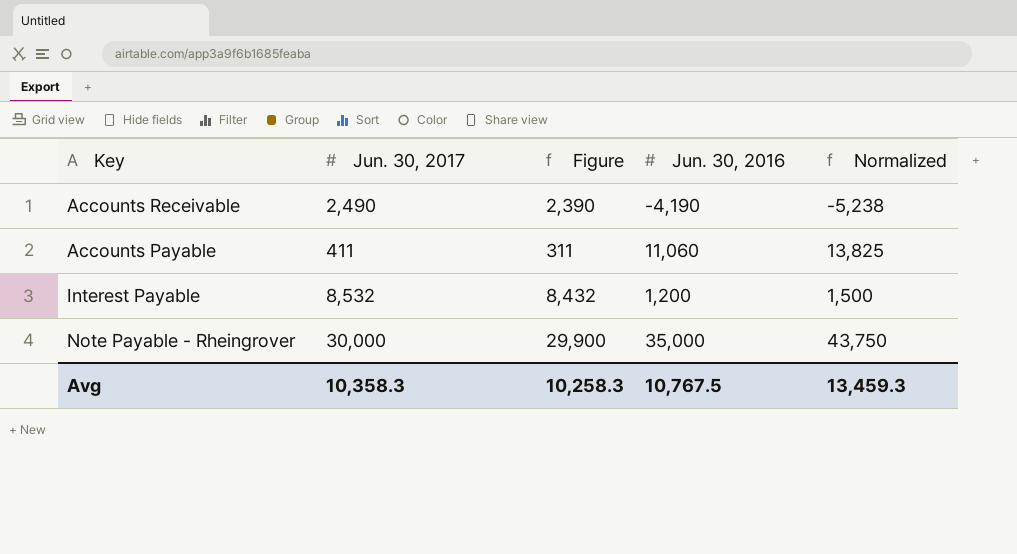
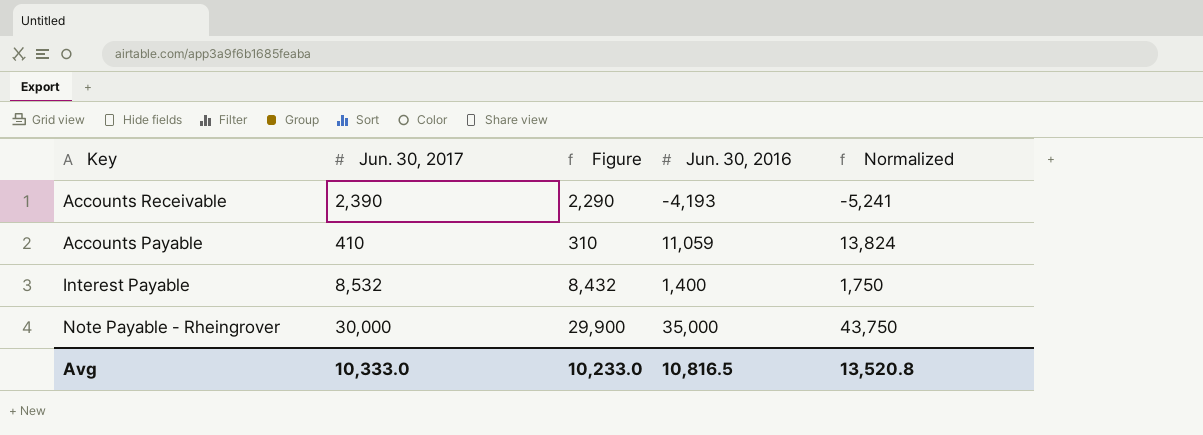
Accounts Receivable | Jun. 30, 2017: 2,490 -> 2,390
Accounts Receivable | Figure: 2,390 -> 2,290
Accounts Receivable | Jun. 30, 2016: -4,190 -> -4,193
Accounts Receivable | Normalized: -5,238 -> -5,241
Accounts Payable | Jun. 30, 2017: 411 -> 410
Accounts Payable | Figure: 311 -> 310
Accounts Payable | Jun. 30, 2016: 11,060 -> 11,059
Accounts Payable | Normalized: 13,825 -> 13,824
Interest Payable | Jun. 30, 2016: 1,200 -> 1,400
Interest Payable | Normalized: 1,500 -> 1,750
Avg | Jun. 30, 2017: 10,358.3 -> 10,333.0
Avg | Figure: 10,258.3 -> 10,233.0
Avg | Jun. 30, 2016: 10,767.5 -> 10,816.5
Avg | Normalized: 13,459.3 -> 13,520.8

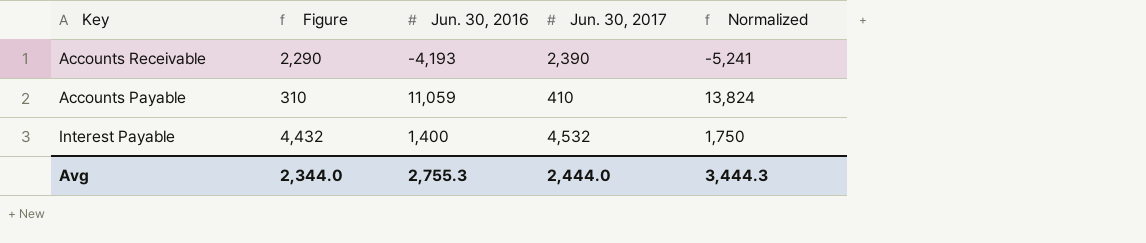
column Jun. 30, 2017 | position: 2 -> 4
row Note Payable - Rheingrover: 30,000 | 29,900 | 35,000 | 43,750 -> none
Interest Payable | Figure: 8,432 -> 4,432
Interest Payable | Jun. 30, 2017: 8,532 -> 4,532
Avg | Figure: 10,233.0 -> 2,344.0
Avg | Jun. 30, 2016: 10,816.5 -> 2,755.3
Avg | Jun. 30, 2017: 10,333.0 -> 2,444.0
Avg | Normalized: 13,520.8 -> 3,444.3

